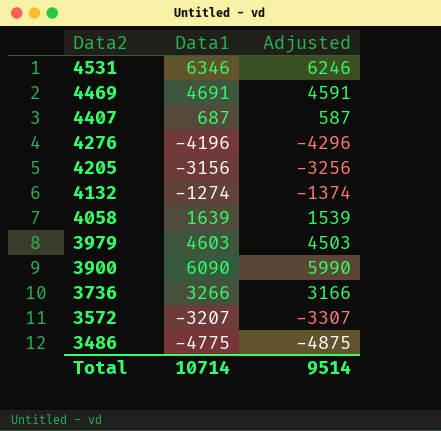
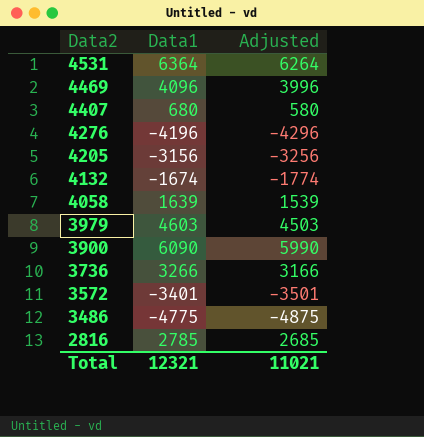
4531 | Data1: 6346 -> 6364
4531 | Adjusted: 6246 -> 6264
4469 | Data1: 4691 -> 4096
4469 | Adjusted: 4591 -> 3996
4407 | Data1: 687 -> 680
4407 | Adjusted: 587 -> 580
4132 | Data1: -1274 -> -1674
4132 | Adjusted: -1374 -> -1774
3572 | Data1: -3207 -> -3401
3572 | Adjusted: -3307 -> -3501
row 2816: none -> 2785 | 2685
Total | Data1: 10714 -> 12321
Total | Adjusted: 9514 -> 11021

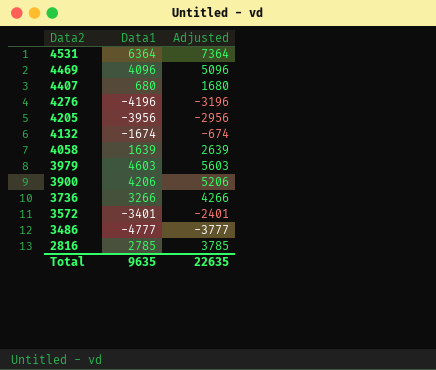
column Adjusted | formula: [Data1] - 100 -> [Data1] + 1000
4205 | Data1: -3156 -> -3956
3900 | Data1: 6090 -> 4206
3486 | Data1: -4775 -> -4777
Total | Data1: 12321 -> 9635
Total | Adjusted: 11021 -> 22635

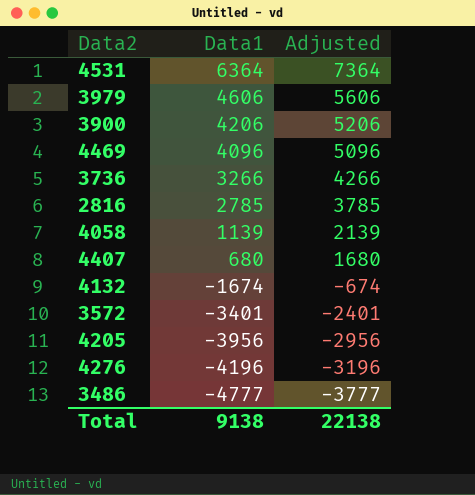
row order: Data2 descending -> Data1 descending
3979 | Data1: 4603 -> 4606
3979 | Adjusted: 5603 -> 5606
4058 | Data1: 1639 -> 1139
4058 | Adjusted: 2639 -> 2139
Total | Data1: 9635 -> 9138
Total | Adjusted: 22635 -> 22138

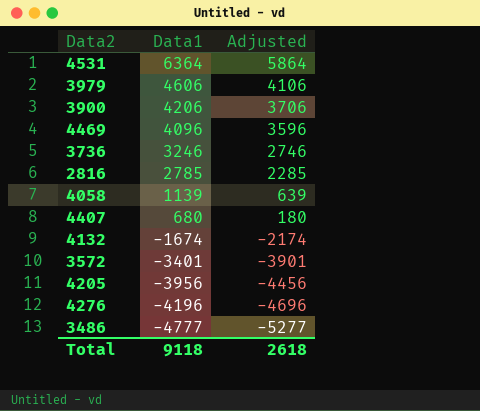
column Adjusted | formula: [Data1] + 1000 -> [Data1] - 500
3736 | Data1: 3266 -> 3246
Total | Data1: 9138 -> 9118
Total | Adjusted: 22138 -> 2618

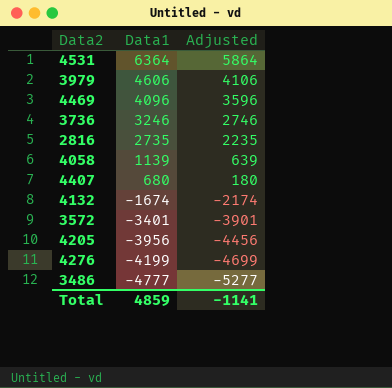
row 3900: 4206 | 3706 -> none
2816 | Data1: 2785 -> 2735
2816 | Adjusted: 2285 -> 2235
4276 | Data1: -4196 -> -4199
4276 | Adjusted: -4696 -> -4699
Total | Data1: 9118 -> 4859
Total | Adjusted: 2618 -> -1141

